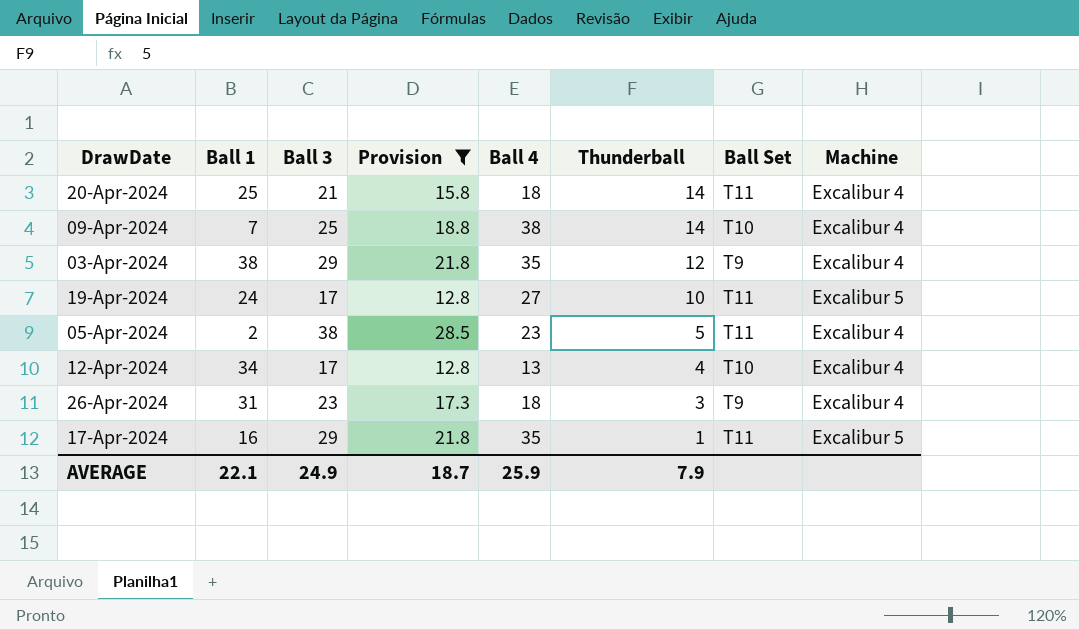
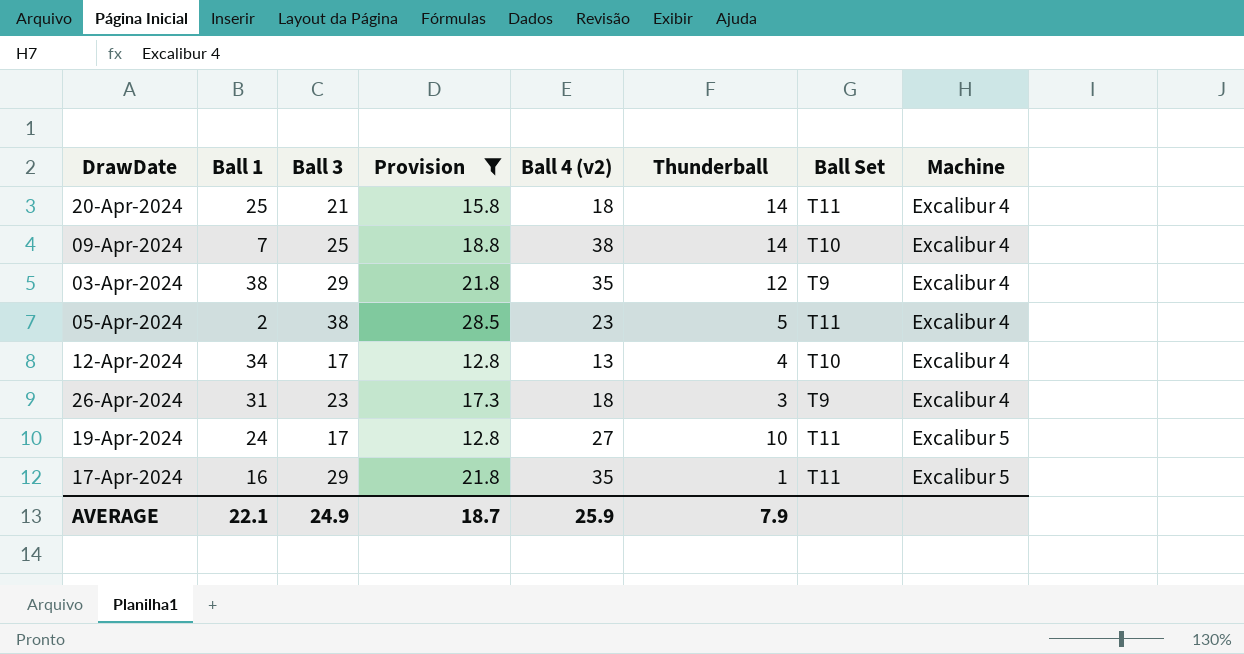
row order: Thunderball descending -> Machine ascending
column name: Ball 4 -> Ball 4 (v2)

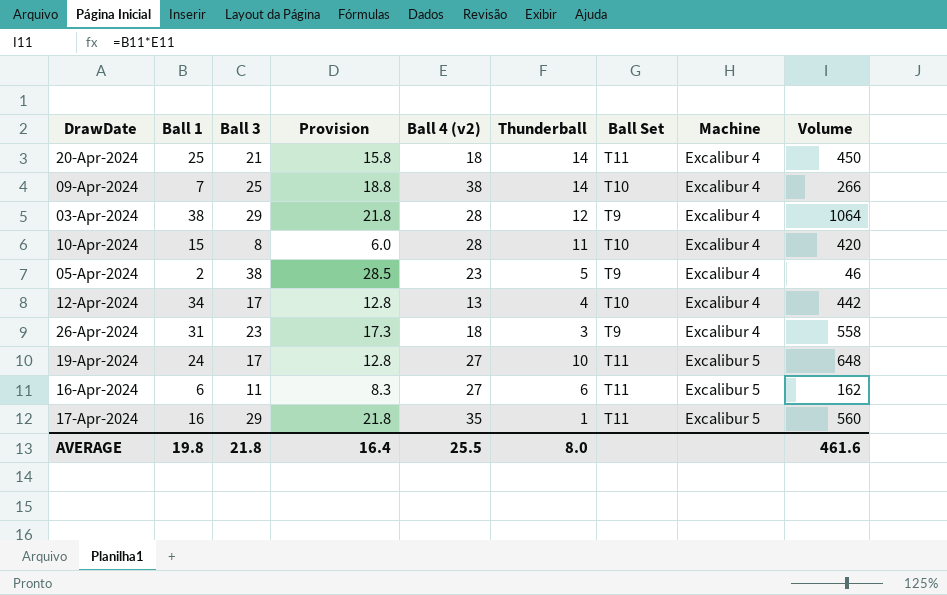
filter: Provision >= 12.8 -> none
column Volume | formula: none -> [Ball 1] * [Ball 4 (v2)]
03-Apr-2024 | Ball 4 (v2): 35 -> 28
05-Apr-2024 | Ball Set: T11 -> T9
AVERAGE | Ball 1: 22.1 -> 19.8
AVERAGE | Ball 3: 24.9 -> 21.8
AVERAGE | Provision: 18.7 -> 16.4
AVERAGE | Ball 4 (v2): 25.9 -> 25.5
AVERAGE | Thunderball: 7.9 -> 8.0

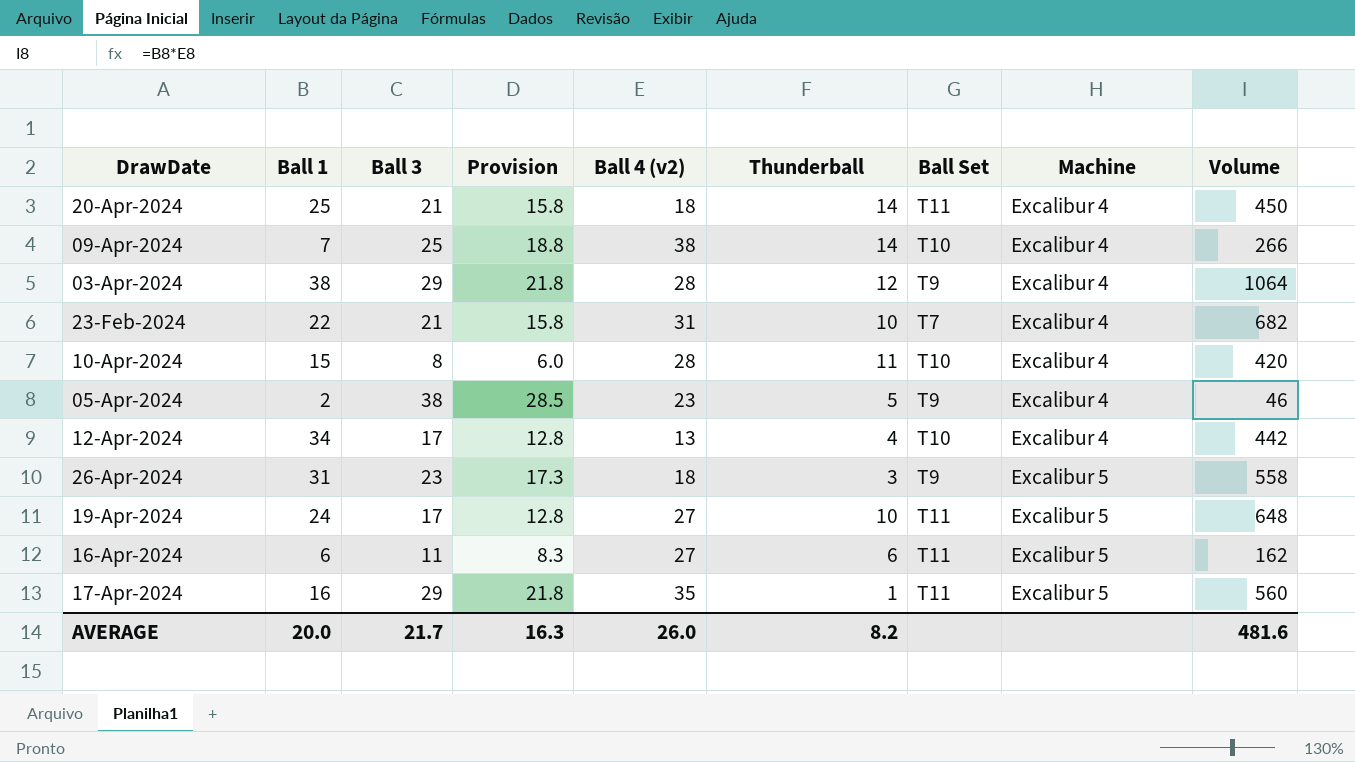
row 23-Feb-2024: none -> 22 | 21 | 15.8 | 31 | 10 | T7 | Excalibur 4 | 682
26-Apr-2024 | Machine: Excalibur 4 -> Excalibur 5
AVERAGE | Ball 1: 19.8 -> 20.0
AVERAGE | Ball 3: 21.8 -> 21.7
AVERAGE | Provision: 16.4 -> 16.3
AVERAGE | Ball 4 (v2): 25.5 -> 26.0
AVERAGE | Thunderball: 8.0 -> 8.2
AVERAGE | Volume: 461.6 -> 481.6

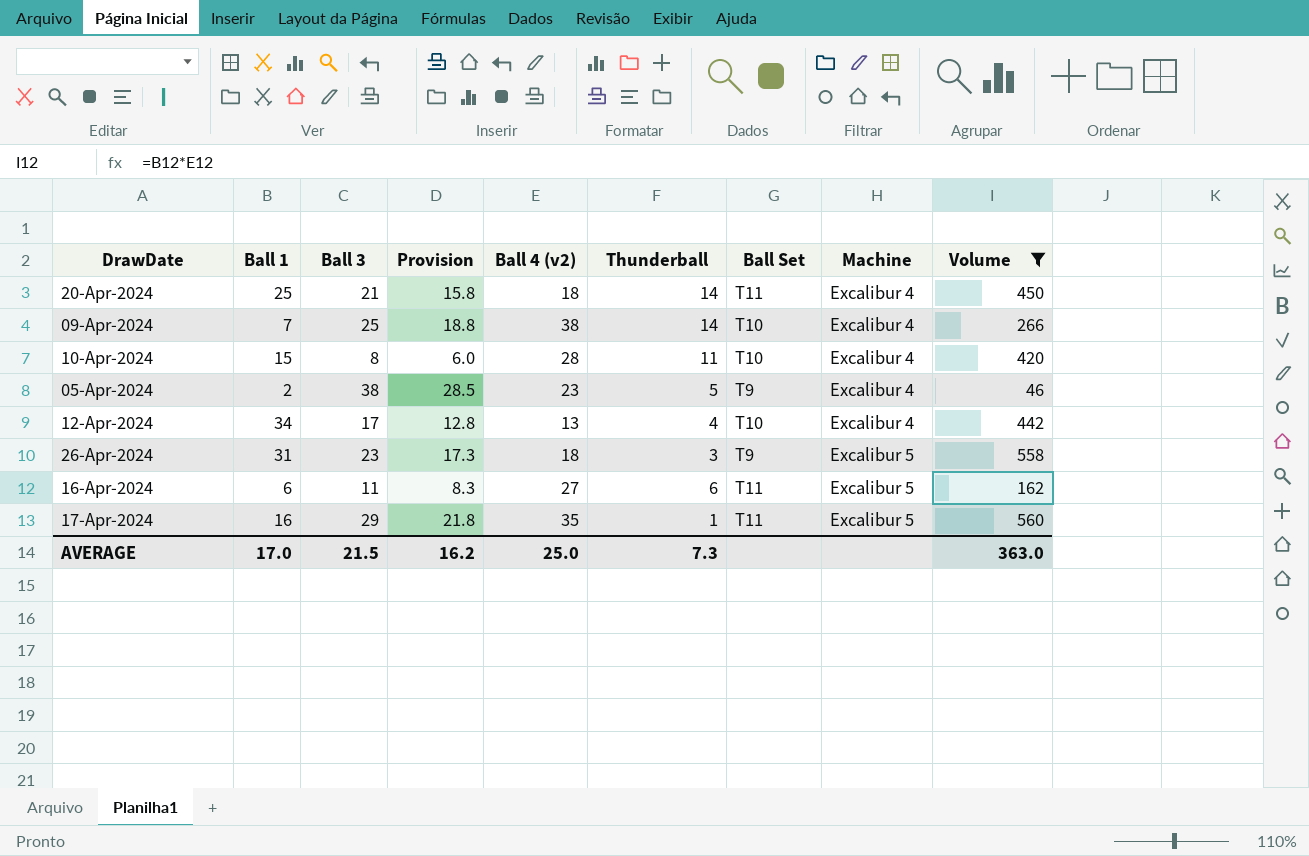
filter: none -> Volume <= 560
AVERAGE | Ball 1: 20.0 -> 17.0
AVERAGE | Ball 3: 21.7 -> 21.5
AVERAGE | Provision: 16.3 -> 16.2
AVERAGE | Ball 4 (v2): 26.0 -> 25.0
AVERAGE | Thunderball: 8.2 -> 7.3
AVERAGE | Volume: 481.6 -> 363.0

